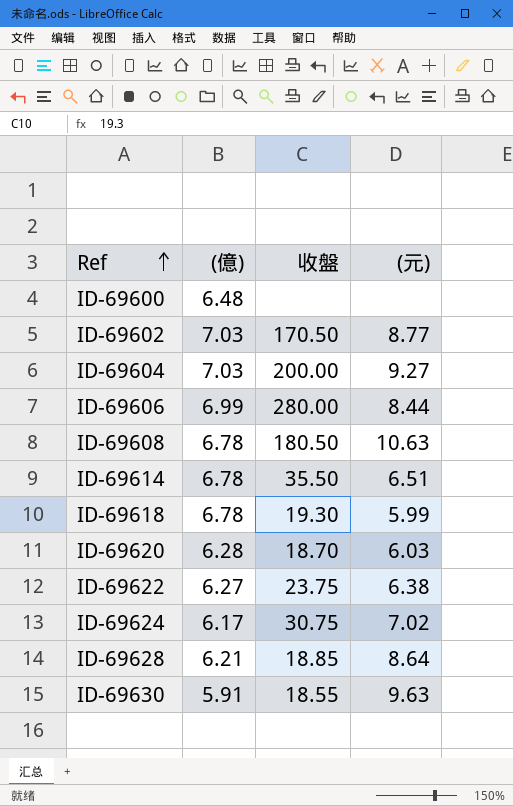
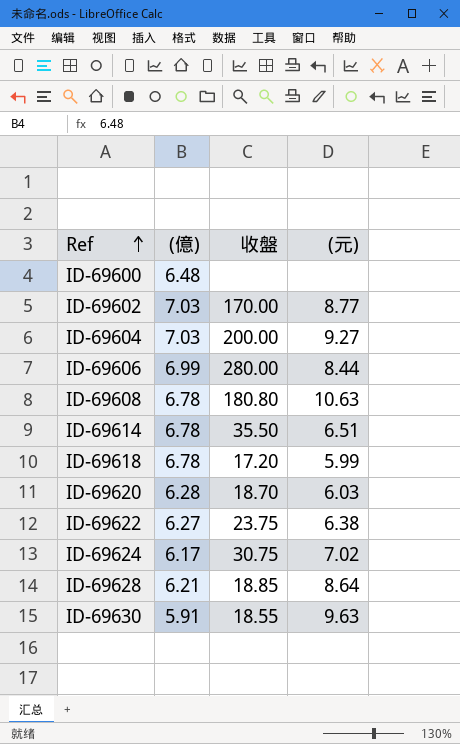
ID-69602 | 收盤: 170.50 -> 170.00
ID-69608 | 收盤: 180.50 -> 180.80
ID-69618 | 收盤: 19.30 -> 17.20

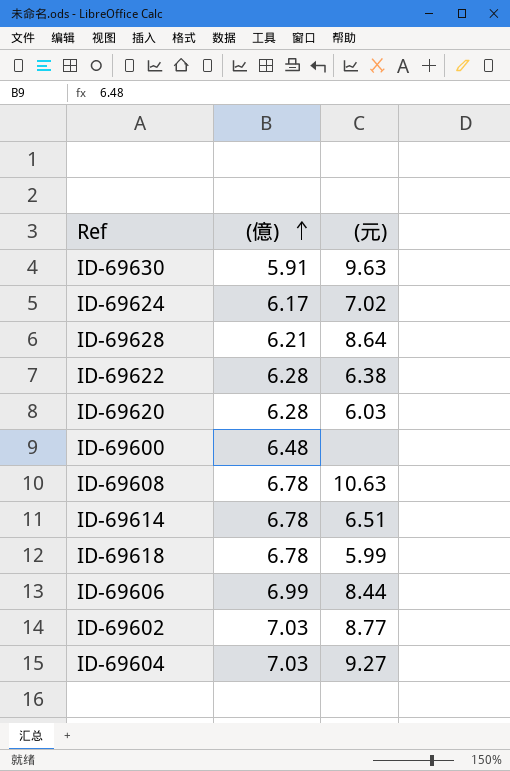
row order: Ref ascending -> (億) ascending
column 收盤 | position: 3 -> none
ID-69622 | (億): 6.27 -> 6.28

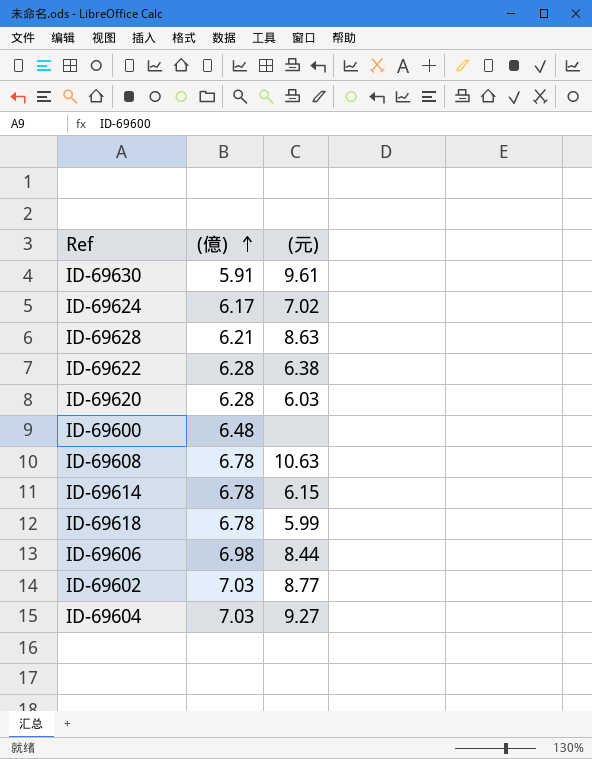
ID-69630 | (元): 9.63 -> 9.61
ID-69628 | (元): 8.64 -> 8.63
ID-69614 | (元): 6.51 -> 6.15
ID-69606 | (億): 6.99 -> 6.98

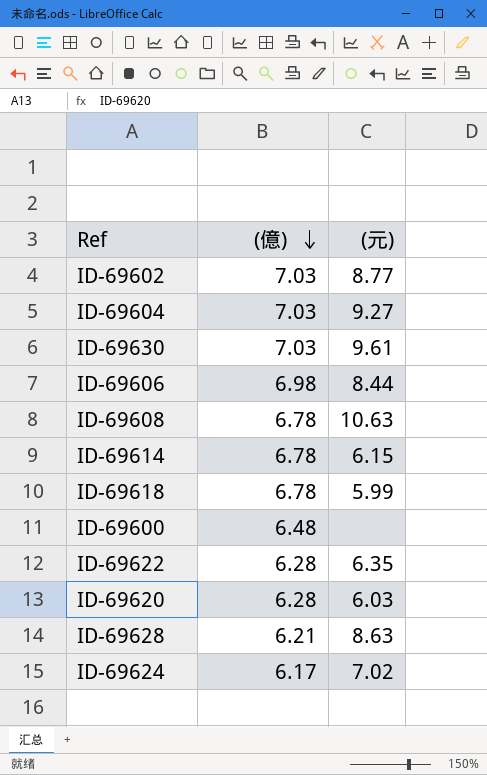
row order: (億) ascending -> (億) descending
ID-69630 | (億): 5.91 -> 7.03
ID-69622 | (元): 6.38 -> 6.35

